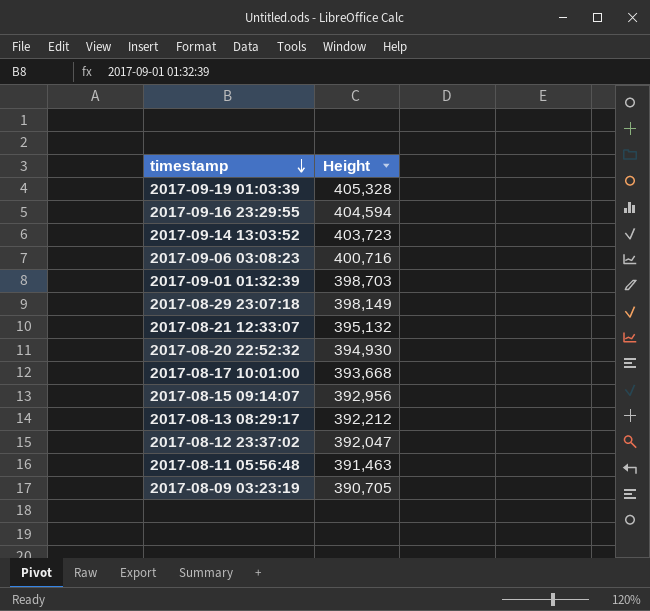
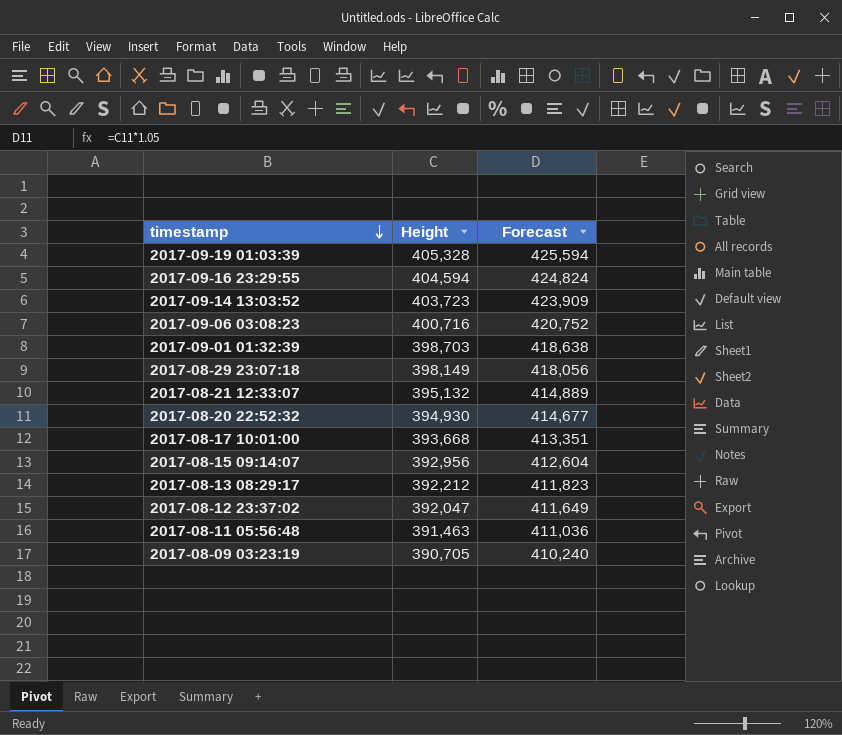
column Forecast | formula: none -> [Height] * 1.05

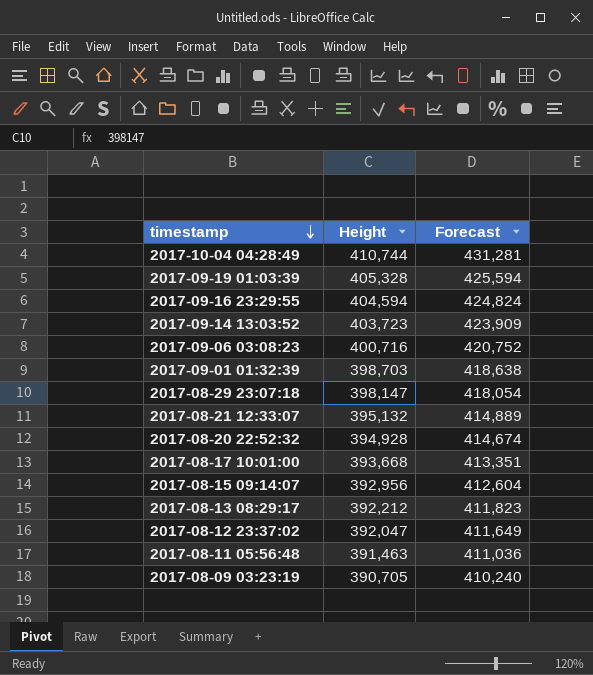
row 2017-10-04 04:28:49: none -> 410,744 | 431,281
2017-08-29 23:07:18 | Height: 398,149 -> 398,147
2017-08-29 23:07:18 | Forecast: 418,056 -> 418,054
2017-08-20 22:52:32 | Height: 394,930 -> 394,928
2017-08-20 22:52:32 | Forecast: 414,677 -> 414,674

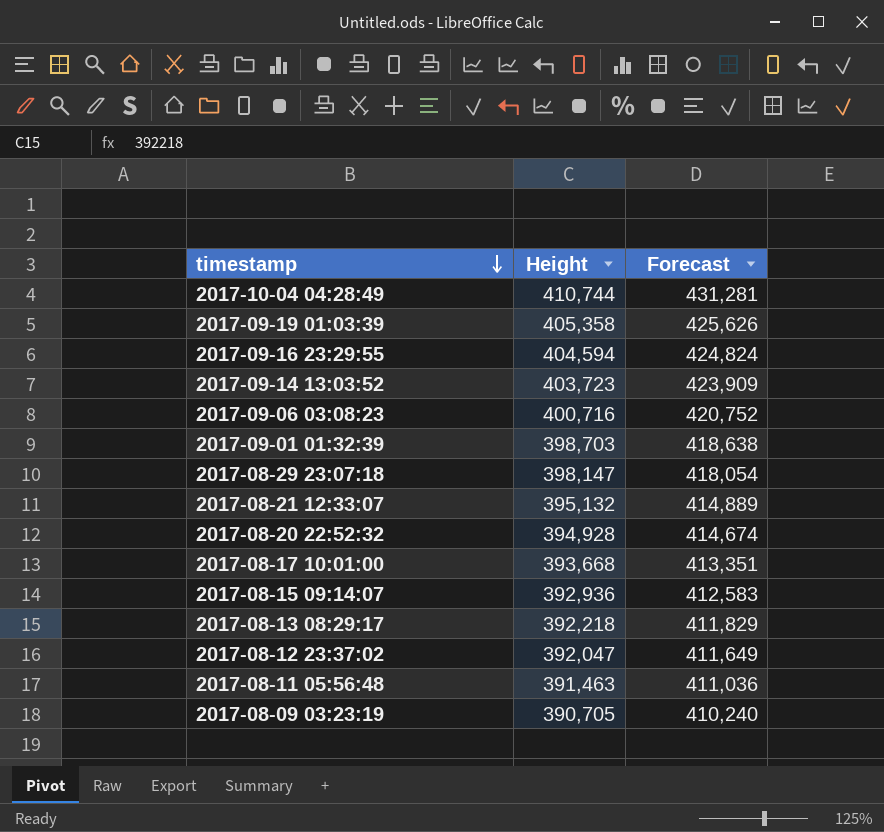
2017-09-19 01:03:39 | Height: 405,328 -> 405,358
2017-09-19 01:03:39 | Forecast: 425,594 -> 425,626
2017-08-15 09:14:07 | Height: 392,956 -> 392,936
2017-08-15 09:14:07 | Forecast: 412,604 -> 412,583
2017-08-13 08:29:17 | Height: 392,212 -> 392,218
2017-08-13 08:29:17 | Forecast: 411,823 -> 411,829

